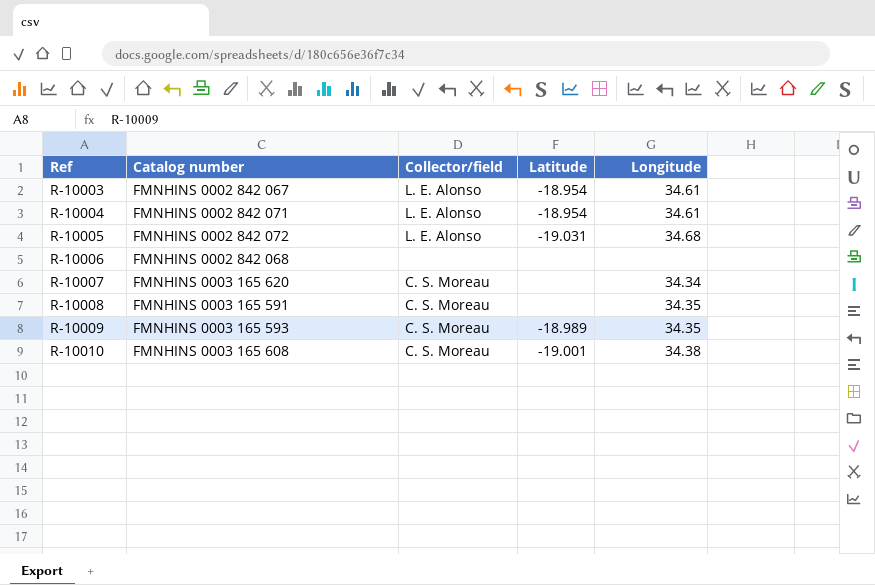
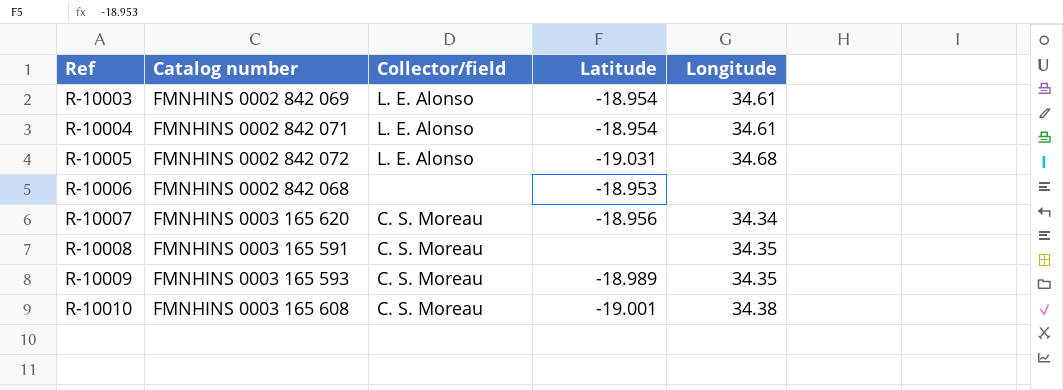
R-10003 | Catalog number: FMNHINS 0002 842 067 -> FMNHINS 0002 842 069
R-10006 | Latitude: none -> -18.953
R-10007 | Latitude: none -> -18.956

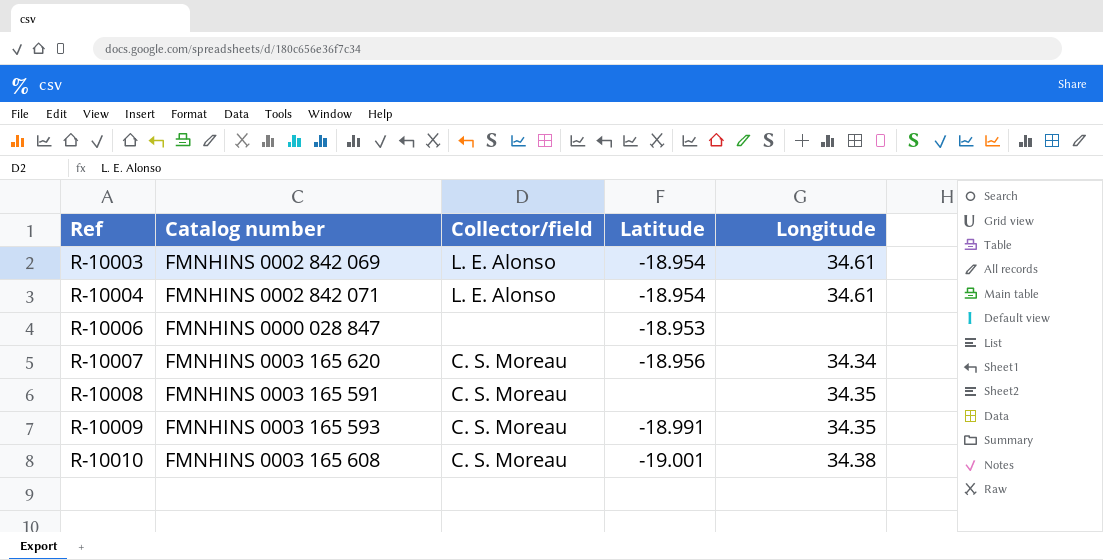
row R-10005: FMNHINS 0002 842 072 | L. E. Alonso | -19.031 | 34.68 -> none
R-10006 | Catalog number: FMNHINS 0002 842 068 -> FMNHINS 0000 028 847
R-10009 | Latitude: -18.989 -> -18.991

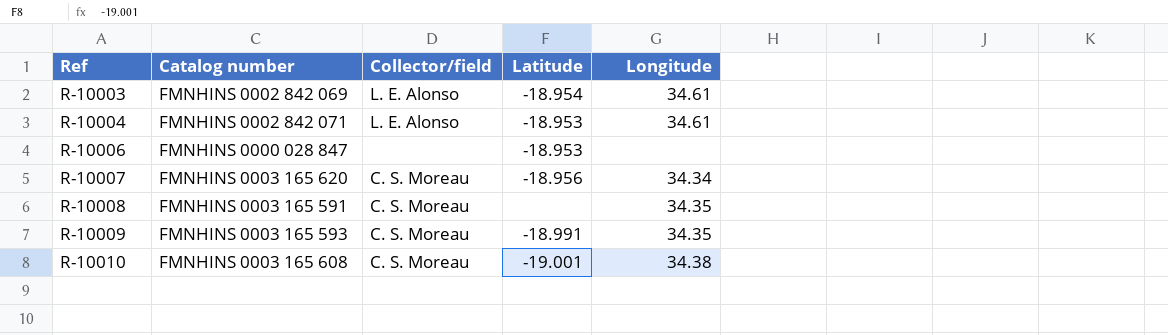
R-10004 | Latitude: -18.954 -> -18.953

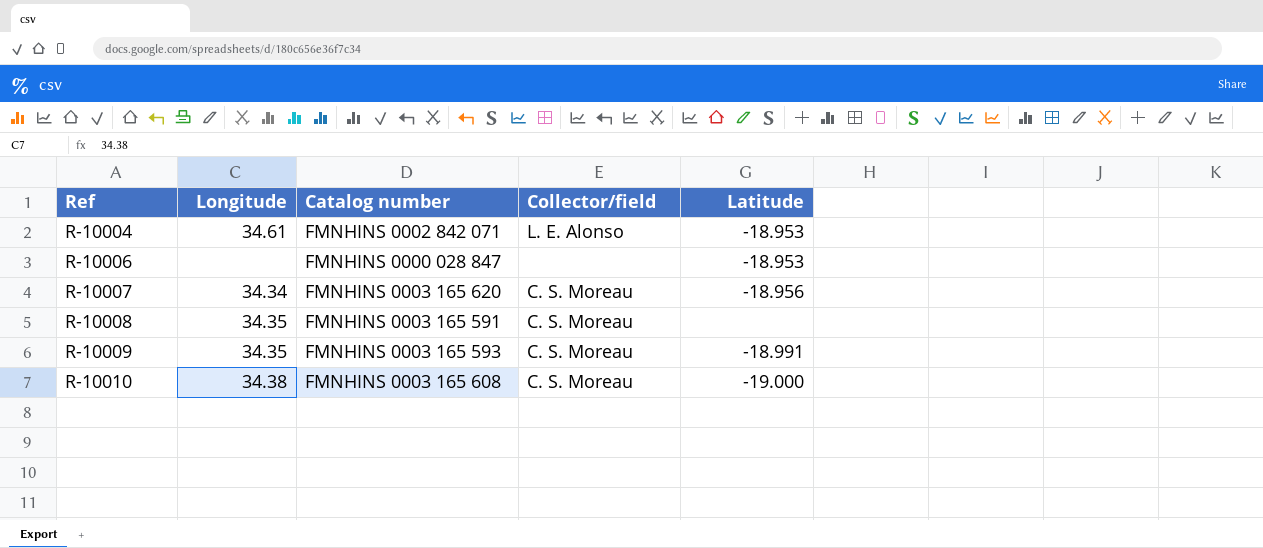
column Longitude | position: 5 -> 2
row R-10003: FMNHINS 0002 842 069 | L. E. Alonso | -18.954 | 34.61 -> none
R-10010 | Latitude: -19.001 -> -19.000

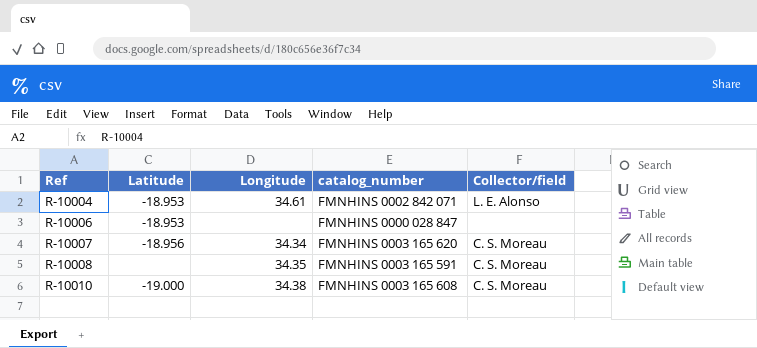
column Latitude | position: 5 -> 2
column name: Catalog number -> catalog_number
row R-10009: 34.35 | FMNHINS 0003 165 593 | C. S. Moreau | -18.991 -> none

